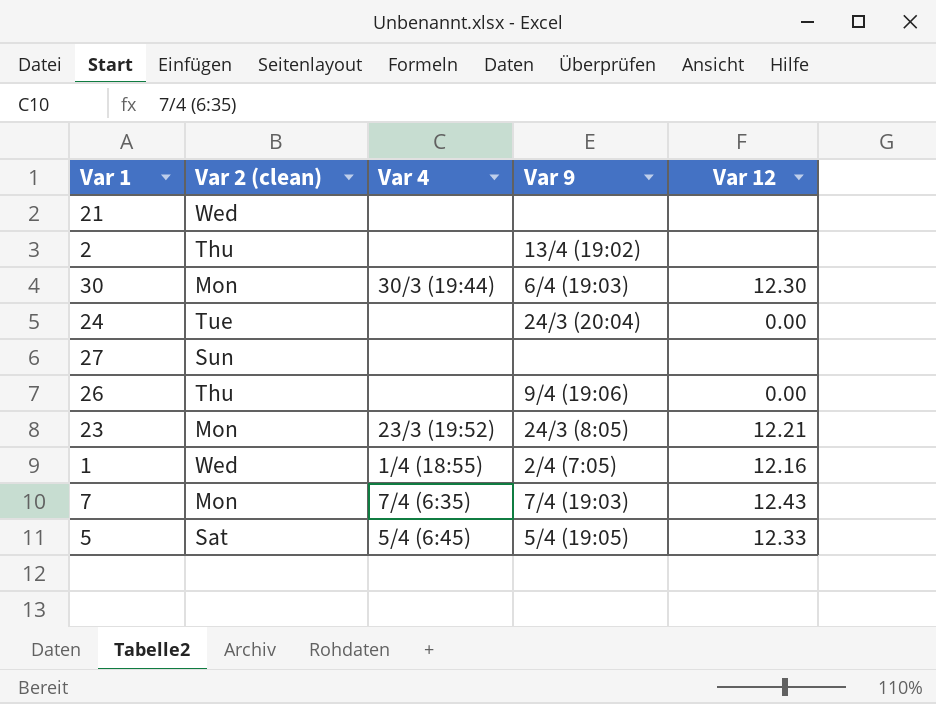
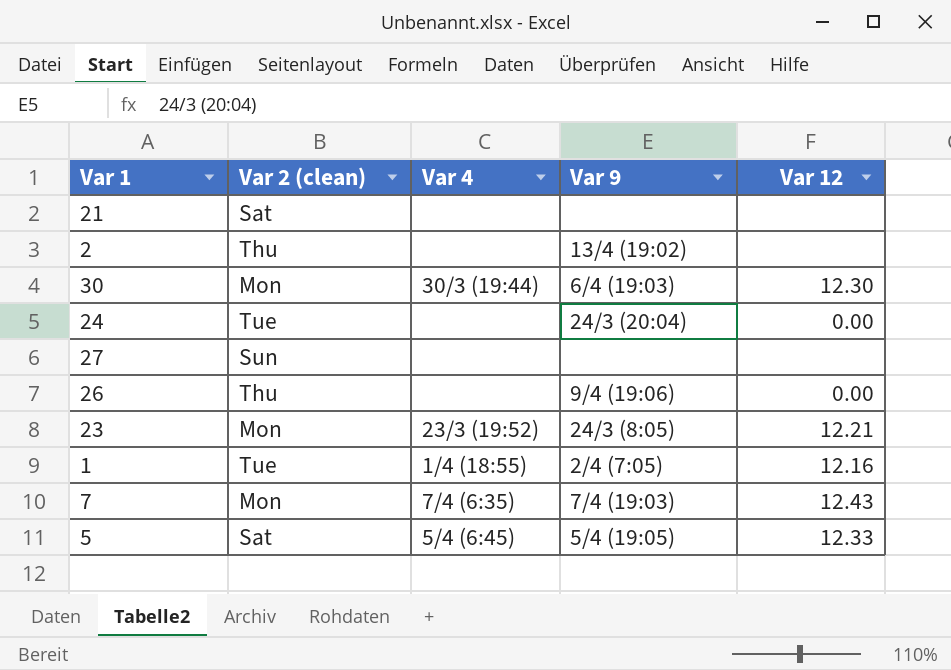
21 | Var 2 (clean): Wed -> Sat
1 | Var 2 (clean): Wed -> Tue

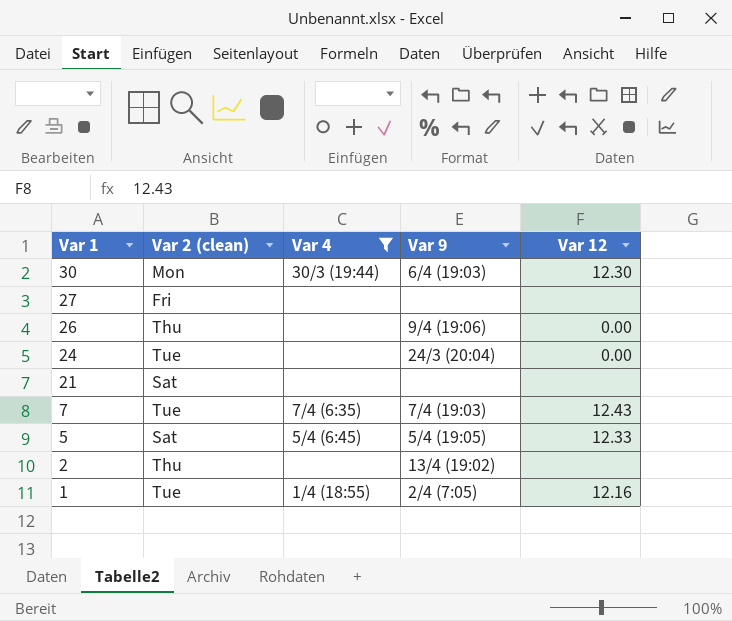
filter: none -> Var 4 != 23/3 (19:52)
row order: none -> Var 1 descending
27 | Var 2 (clean): Sun -> Fri
7 | Var 2 (clean): Mon -> Tue

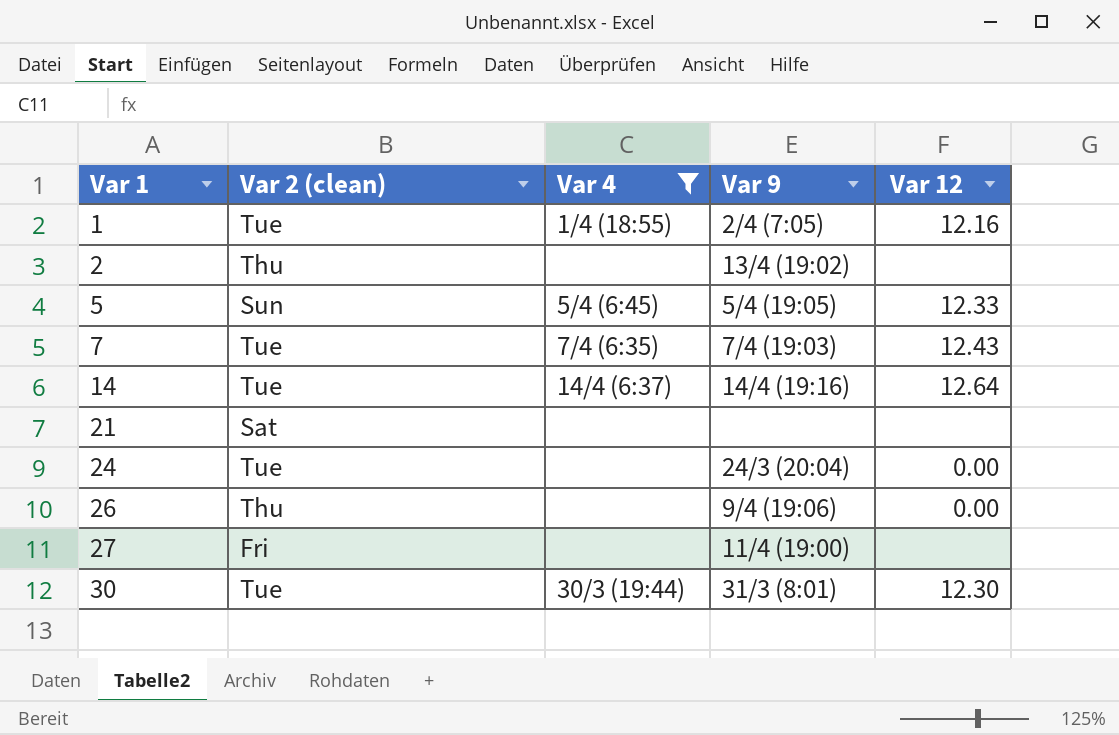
row order: Var 1 descending -> Var 1 ascending
5 | Var 2 (clean): Sat -> Sun
row 14: none -> Tue | 14/4 (6:37) | 14/4 (19:16) | 12.64
27 | Var 9: none -> 11/4 (19:00)
30 | Var 2 (clean): Mon -> Tue
30 | Var 9: 6/4 (19:03) -> 31/3 (8:01)

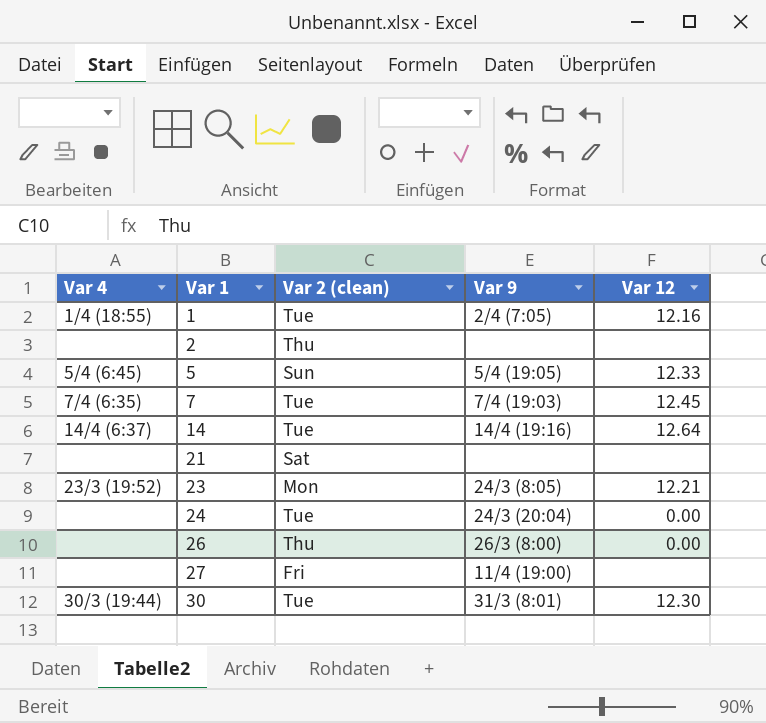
filter: Var 4 != 23/3 (19:52) -> none
column Var 4 | position: 3 -> 1
2 | Var 9: 13/4 (19:02) -> none
7 | Var 12: 12.43 -> 12.45
26 | Var 9: 9/4 (19:06) -> 26/3 (8:00)

